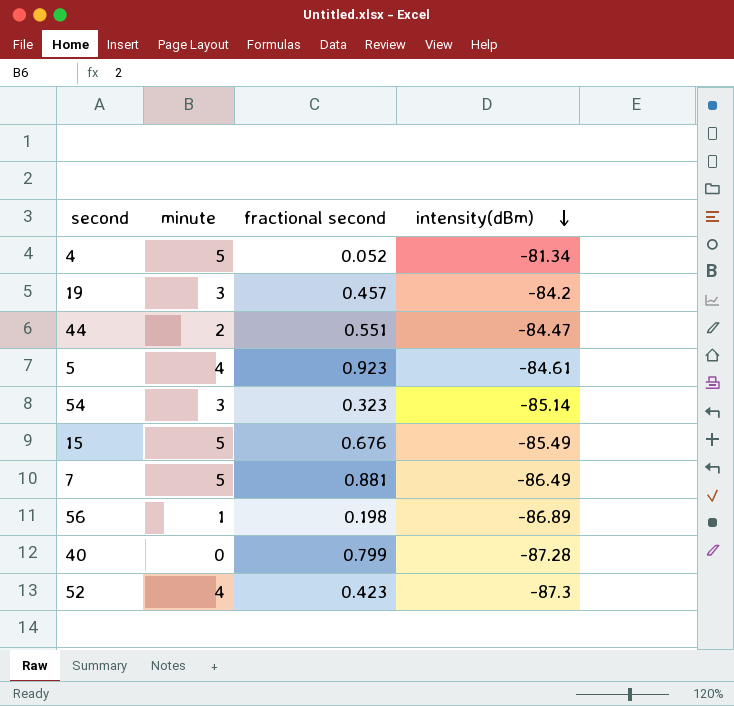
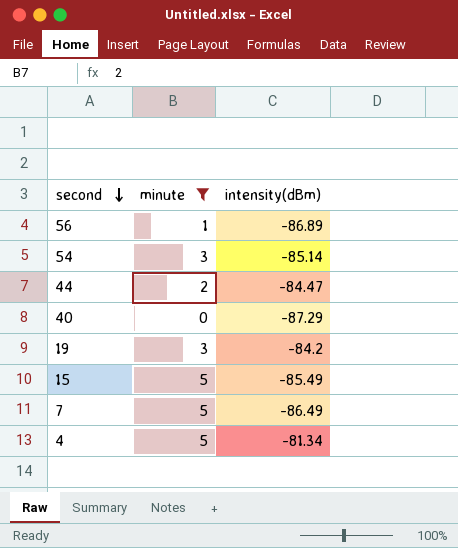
filter: none -> minute != 4
row order: intensity(dBm) descending -> second descending
column fractional second | position: 3 -> none
40 | intensity(dBm): -87.28 -> -87.29

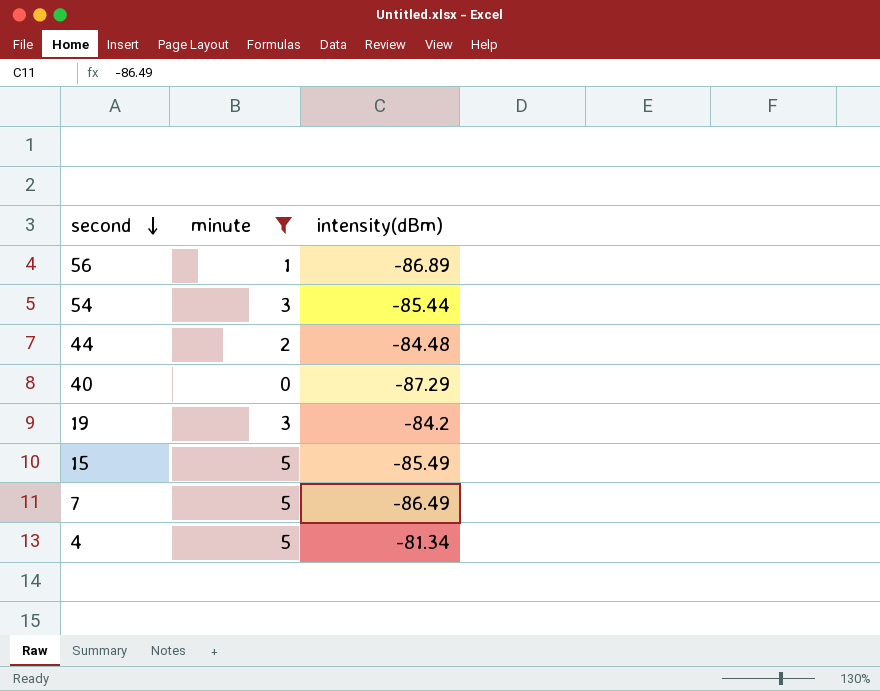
54 | intensity(dBm): -85.14 -> -85.44
44 | intensity(dBm): -84.47 -> -84.48

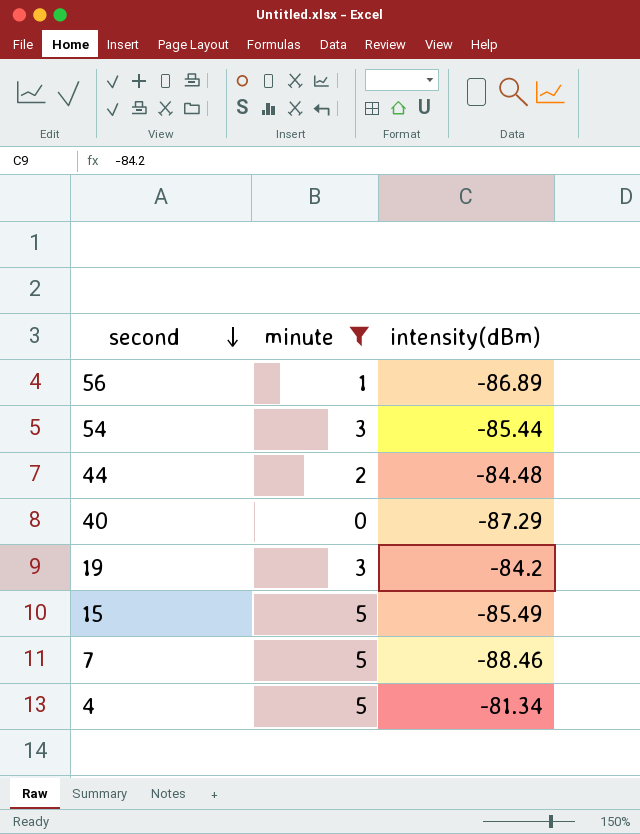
7 | intensity(dBm): -86.49 -> -88.46

